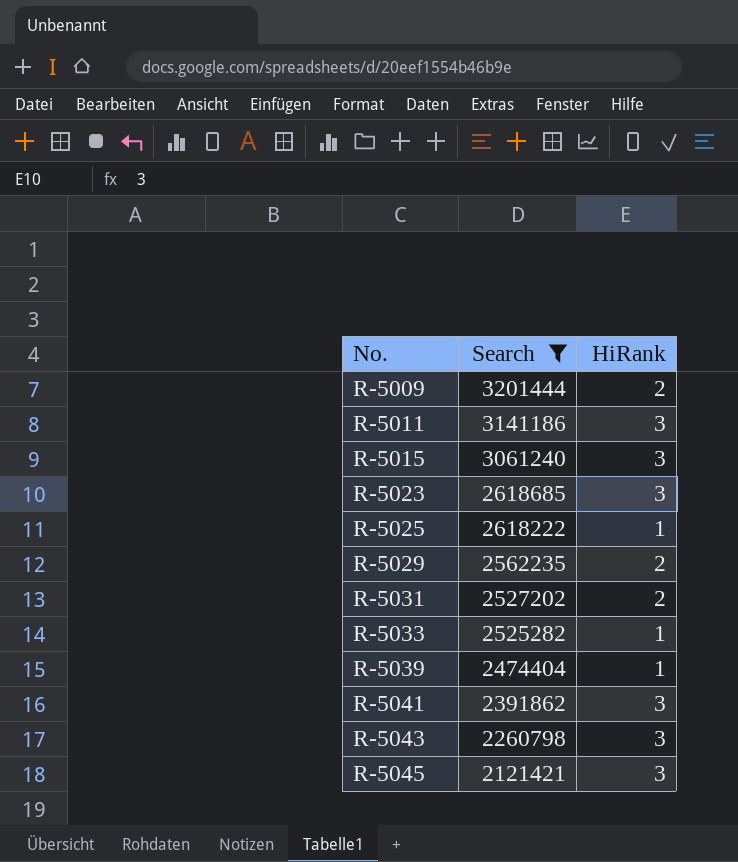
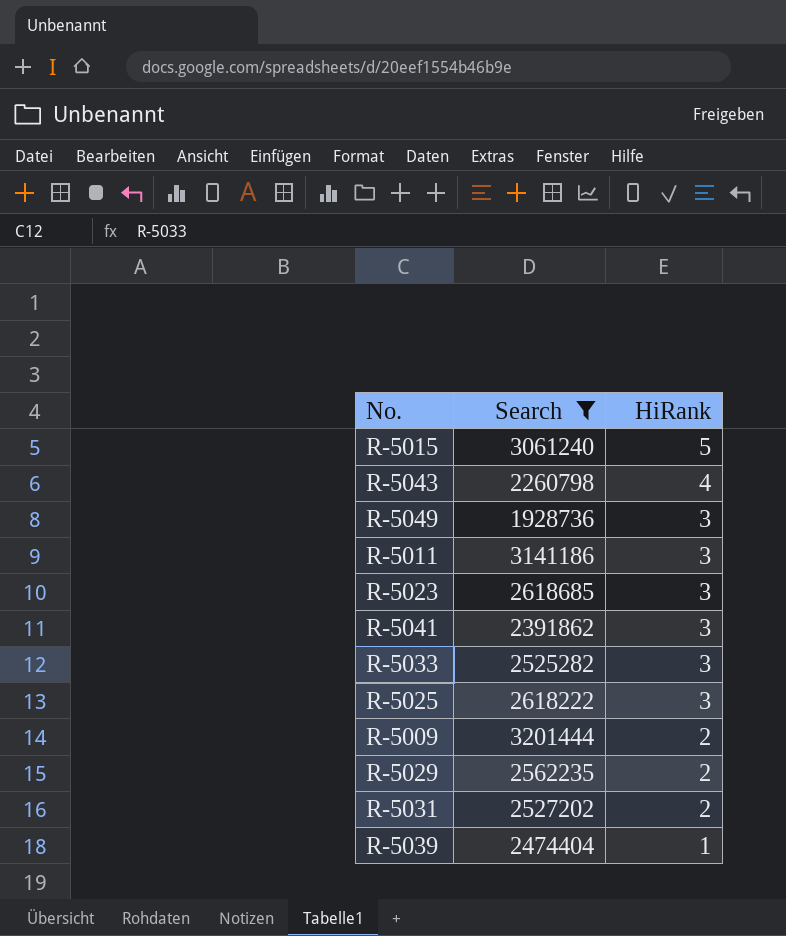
row order: No. ascending -> HiRank descending
row R-5045: 2121421 | 3 -> none
R-5015 | HiRank: 3 -> 5
R-5043 | HiRank: 3 -> 4
row R-5049: none -> 1928736 | 3
R-5033 | HiRank: 1 -> 3
R-5025 | HiRank: 1 -> 3

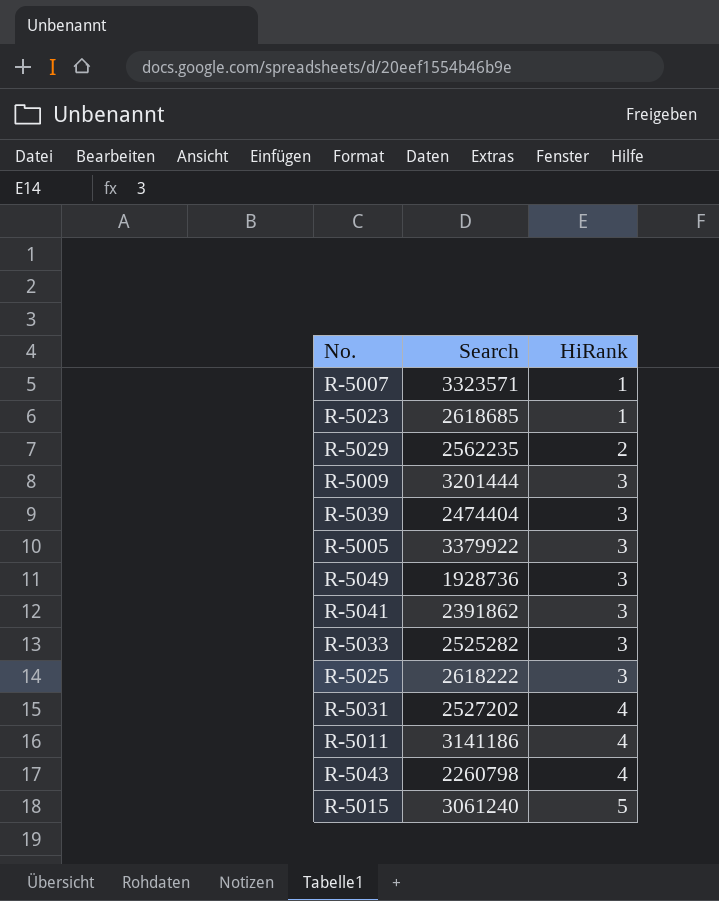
filter: Search <= 3201444 -> none
row order: HiRank descending -> HiRank ascending
R-5023 | HiRank: 3 -> 1
R-5009 | HiRank: 2 -> 3
R-5039 | HiRank: 1 -> 3
R-5031 | HiRank: 2 -> 4
R-5011 | HiRank: 3 -> 4

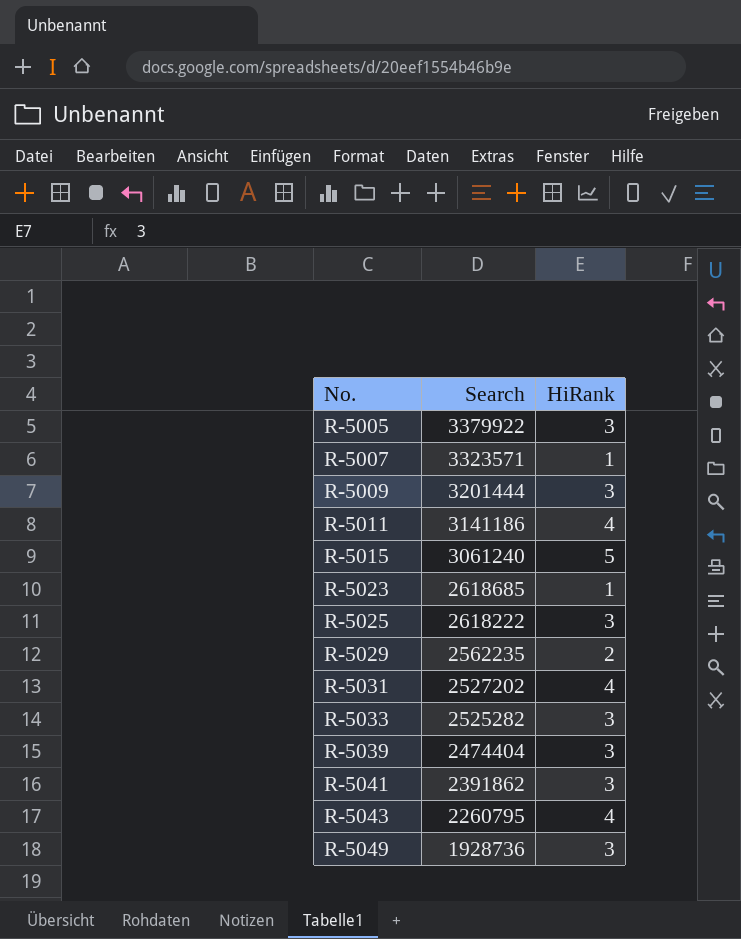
row order: HiRank ascending -> No. ascending
R-5043 | Search: 2260798 -> 2260795

